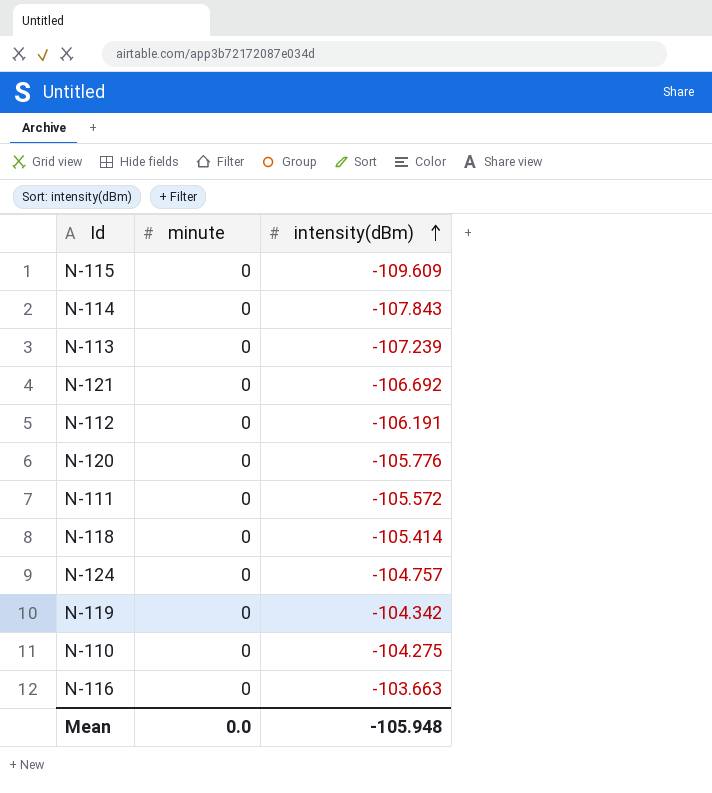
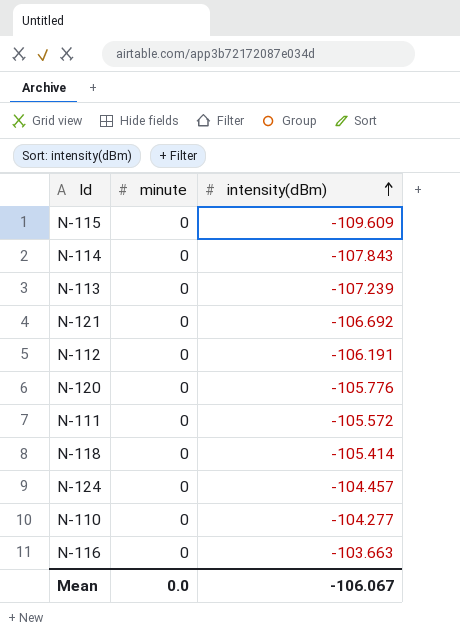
row N-119: 0 | -104.342 -> none
N-124 | intensity(dBm): -104.757 -> -104.457
N-110 | intensity(dBm): -104.275 -> -104.277
Mean | intensity(dBm): -105.948 -> -106.067

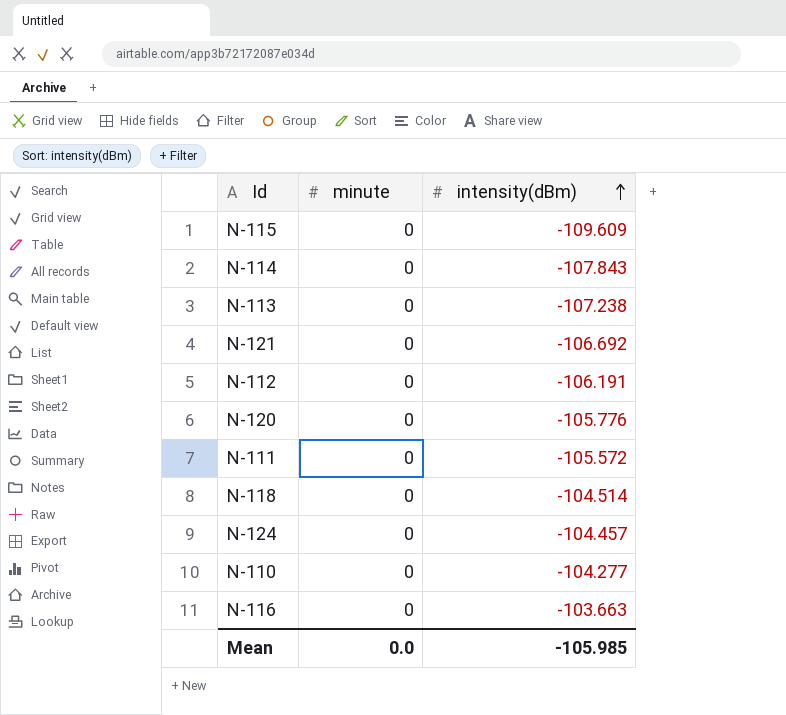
N-113 | intensity(dBm): -107.239 -> -107.238
N-118 | intensity(dBm): -105.414 -> -104.514
Mean | intensity(dBm): -106.067 -> -105.985

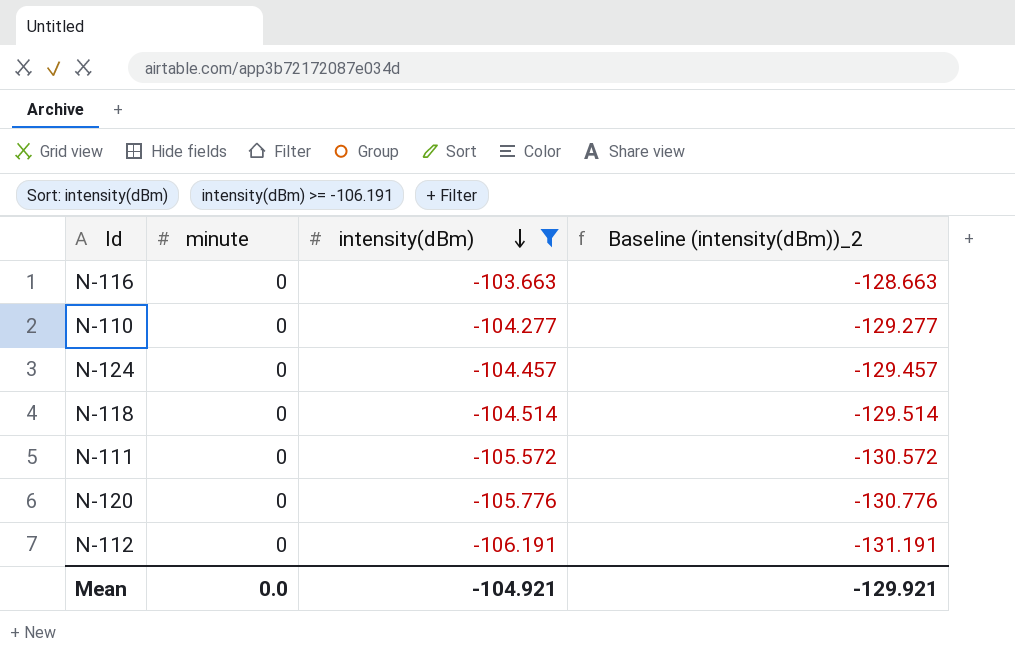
filter: none -> intensity(dBm) >= -106.191
row order: intensity(dBm) ascending -> intensity(dBm) descending
column Baseline (intensity(dBm))_2 | formula: none -> [intensity(dBm)] - 25
Mean | intensity(dBm): -105.985 -> -104.921

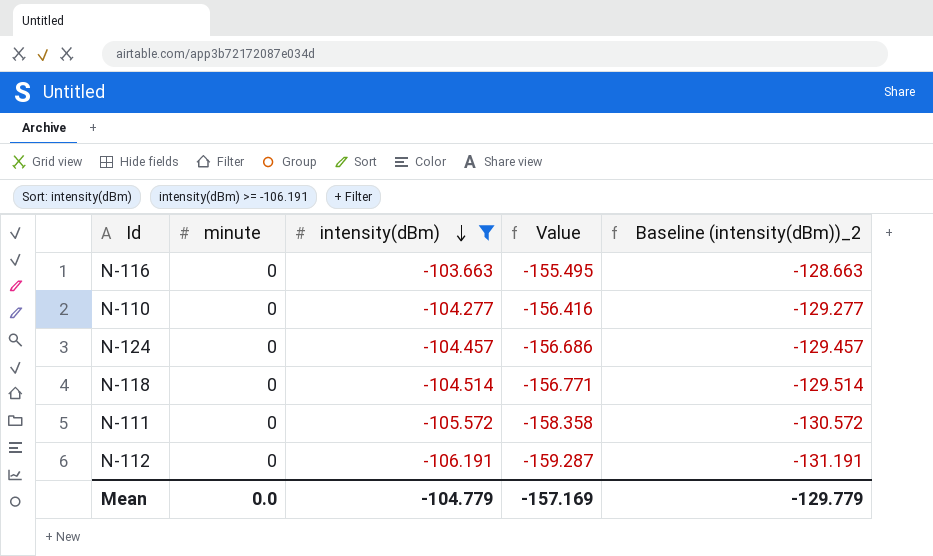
column Value | formula: none -> [intensity(dBm)] * 1.5
row N-120: 0 | -105.776 | -130.776 -> none
Mean | intensity(dBm): -104.921 -> -104.779
Mean | Baseline (intensity(dBm))_2: -129.921 -> -129.779

